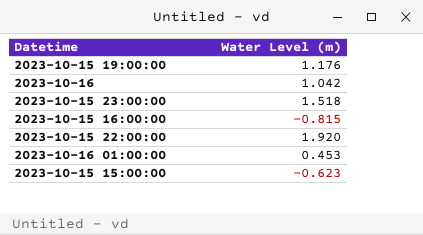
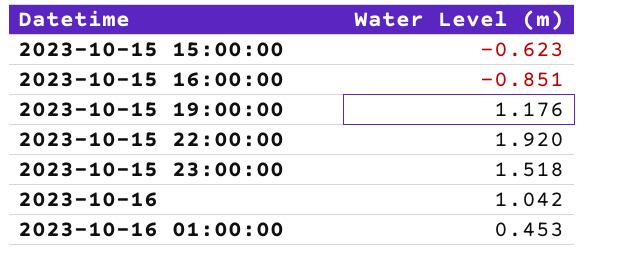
row order: none -> Datetime ascending
2023-10-15 16:00:00 | Water Level (m): -0.815 -> -0.851

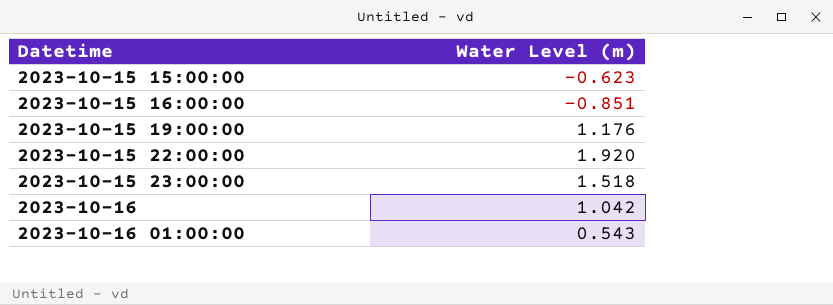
2023-10-16 01:00:00 | Water Level (m): 0.453 -> 0.543

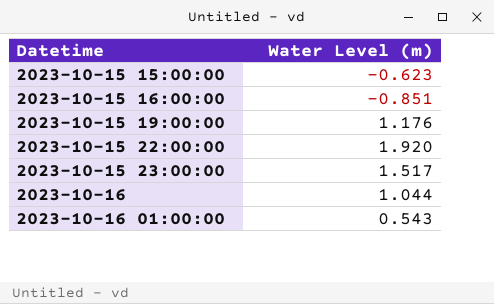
2023-10-15 23:00:00 | Water Level (m): 1.518 -> 1.517
2023-10-16 | Water Level (m): 1.042 -> 1.044

